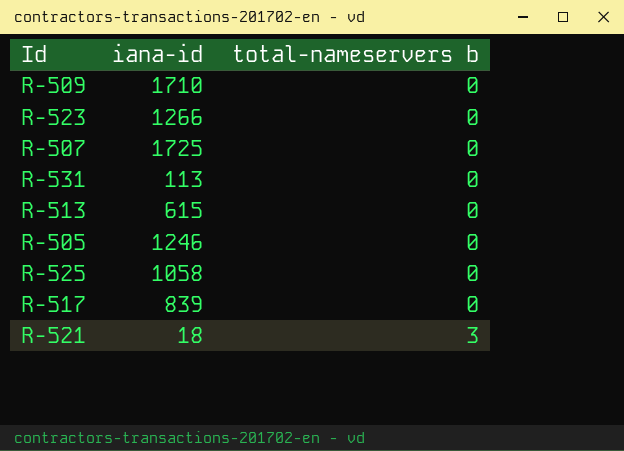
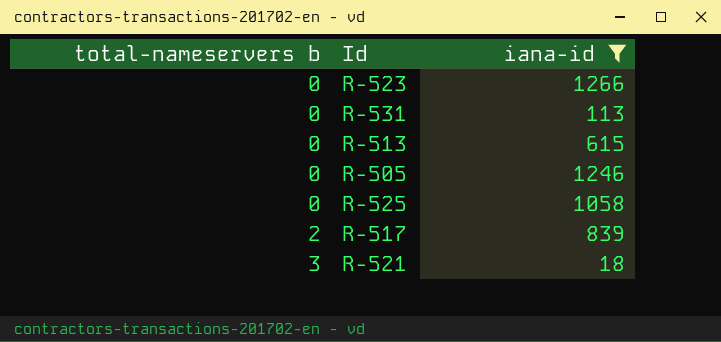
filter: none -> iana-id <= 1266
column total-nameservers b | position: 3 -> 1
R-517 | total-nameservers b: 0 -> 2

